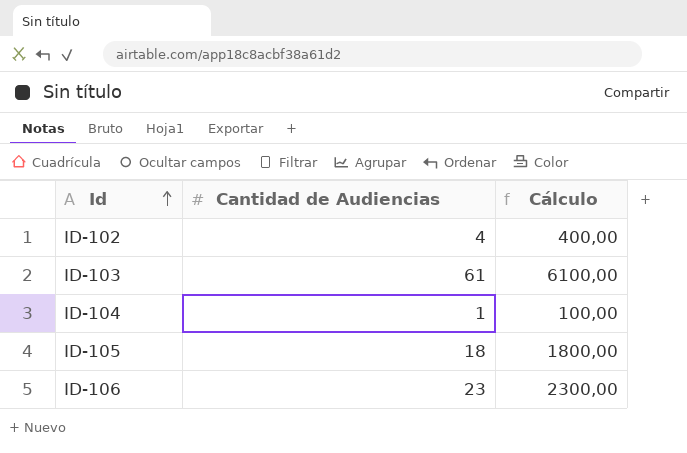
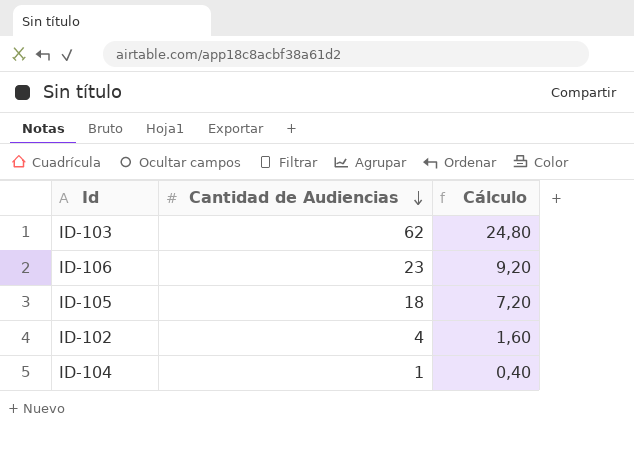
row order: Id ascending -> Cantidad de Audiencias descending
column Cálculo | formula: [Cantidad de Audiencias] * 100 -> [Cantidad de Audiencias] * 0,4
ID-103 | Cantidad de Audiencias: 61 -> 62

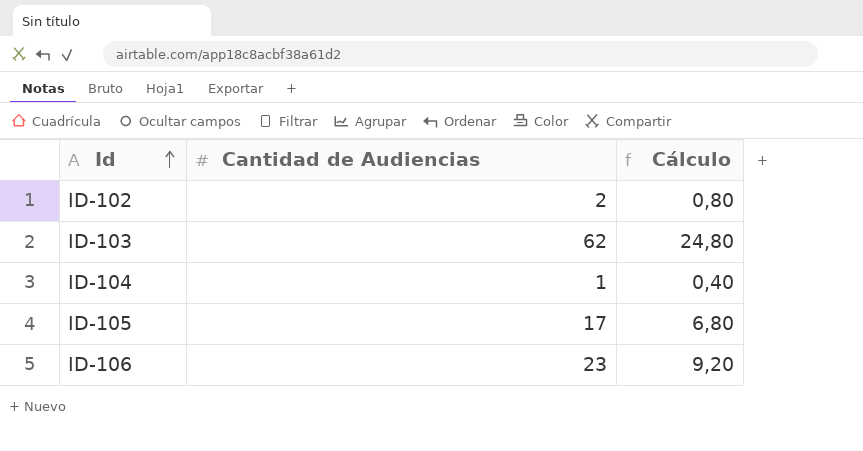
row order: Cantidad de Audiencias descending -> Id ascending
ID-102 | Cantidad de Audiencias: 4 -> 2
ID-102 | Cálculo: 1,60 -> 0,80
ID-105 | Cantidad de Audiencias: 18 -> 17
ID-105 | Cálculo: 7,20 -> 6,80

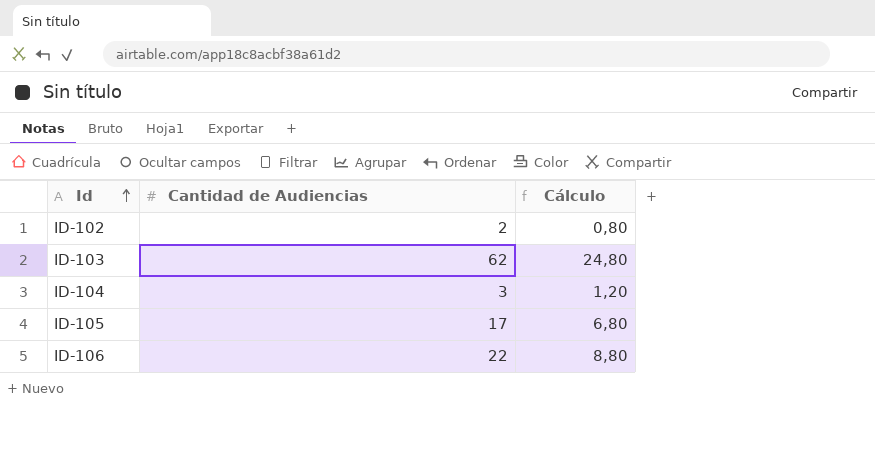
ID-104 | Cantidad de Audiencias: 1 -> 3
ID-104 | Cálculo: 0,40 -> 1,20
ID-106 | Cantidad de Audiencias: 23 -> 22
ID-106 | Cálculo: 9,20 -> 8,80

